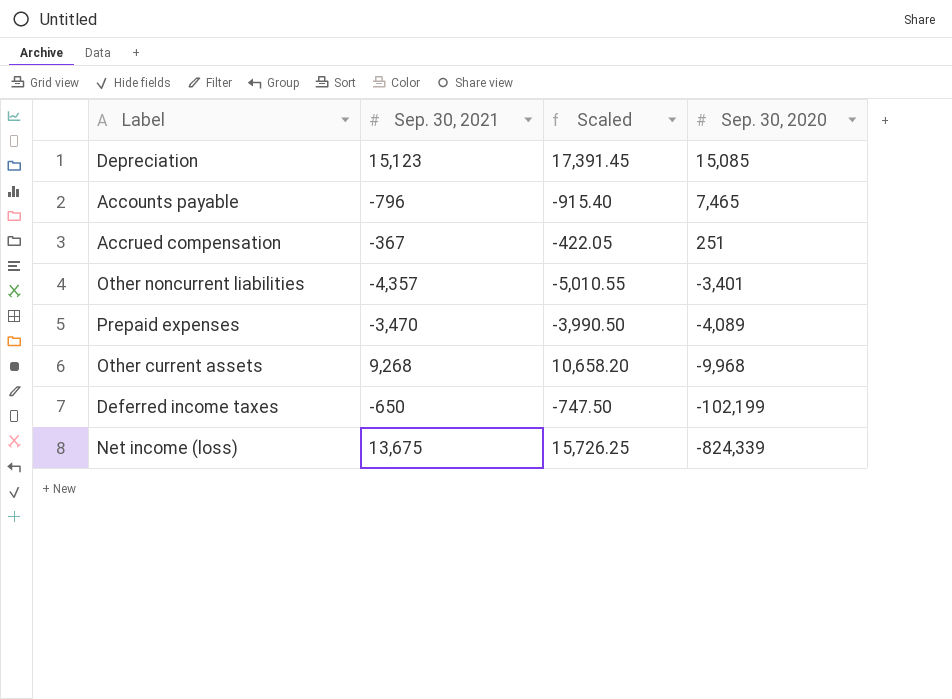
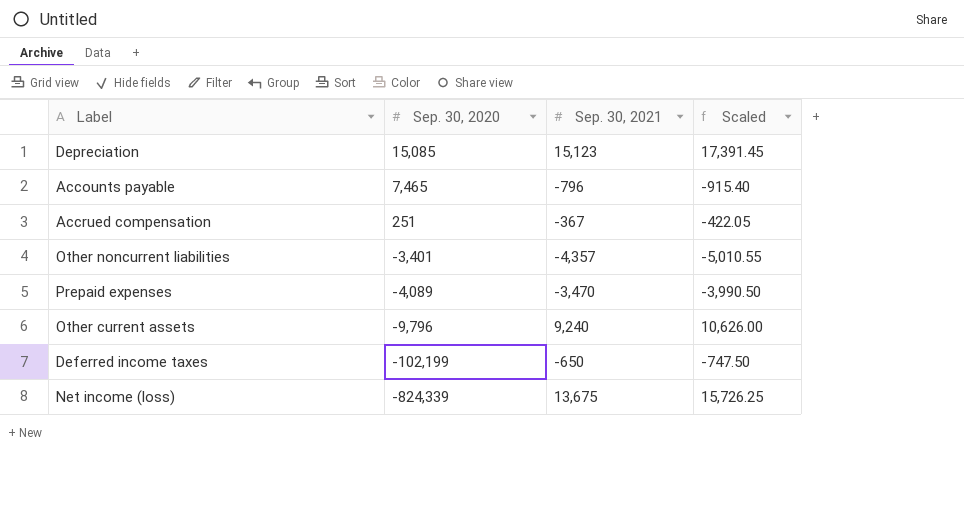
column Sep. 30, 2020 | position: 4 -> 2
Other current assets | Sep. 30, 2020: -9,968 -> -9,796
Other current assets | Sep. 30, 2021: 9,268 -> 9,240
Other current assets | Scaled: 10,658.20 -> 10,626.00

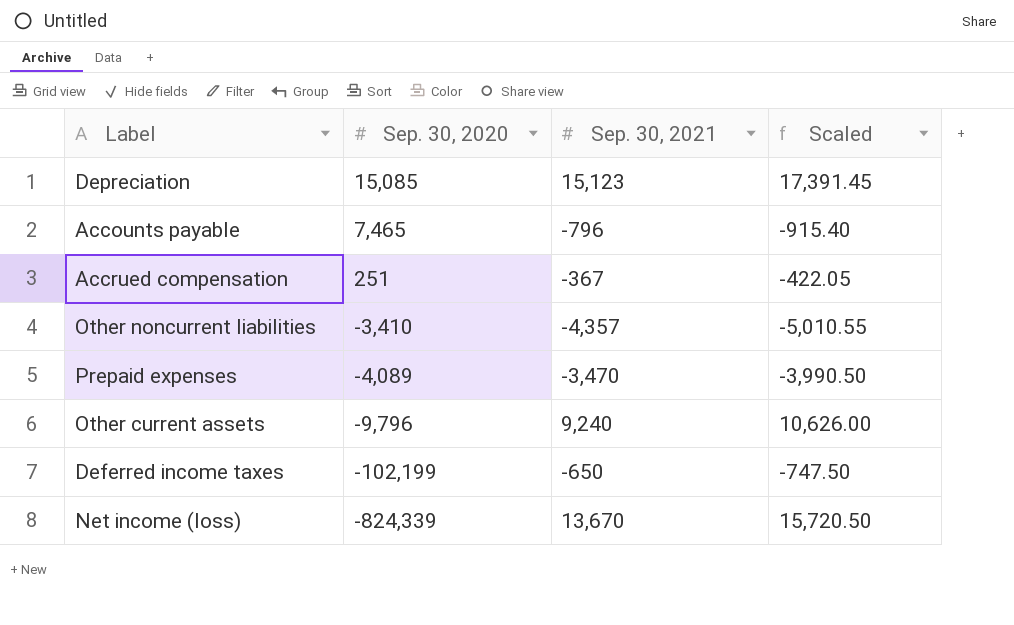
Other noncurrent liabilities | Sep. 30, 2020: -3,401 -> -3,410
Net income (loss) | Sep. 30, 2021: 13,675 -> 13,670
Net income (loss) | Scaled: 15,726.25 -> 15,720.50

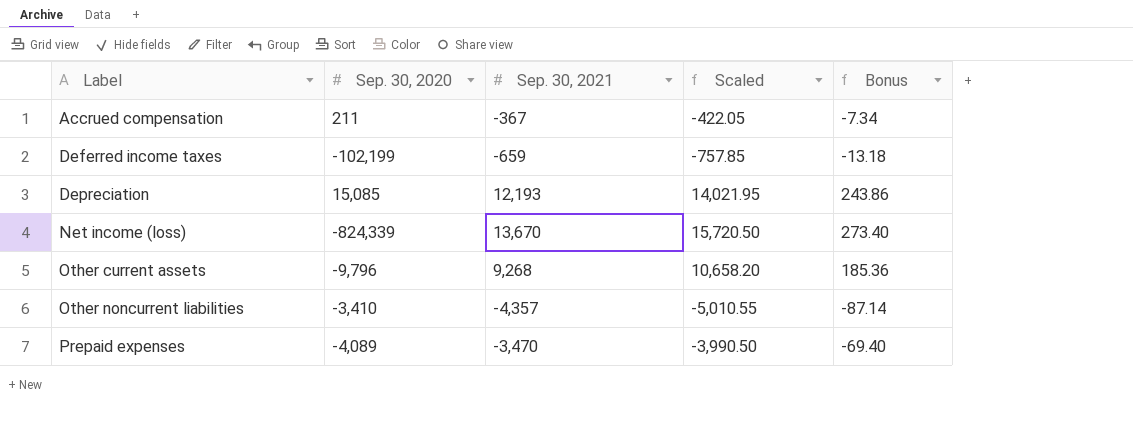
row order: Sep. 30, 2020 descending -> Label ascending
column Bonus | formula: none -> [Sep. 30, 2021] * 0.02
row Accounts payable: 7,465 | -796 | -915.40 -> none
Accrued compensation | Sep. 30, 2020: 251 -> 211
Deferred income taxes | Sep. 30, 2021: -650 -> -659
Deferred income taxes | Scaled: -747.50 -> -757.85
Depreciation | Sep. 30, 2021: 15,123 -> 12,193
Depreciation | Scaled: 17,391.45 -> 14,021.95
Other current assets | Sep. 30, 2021: 9,240 -> 9,268
Other current assets | Scaled: 10,626.00 -> 10,658.20

